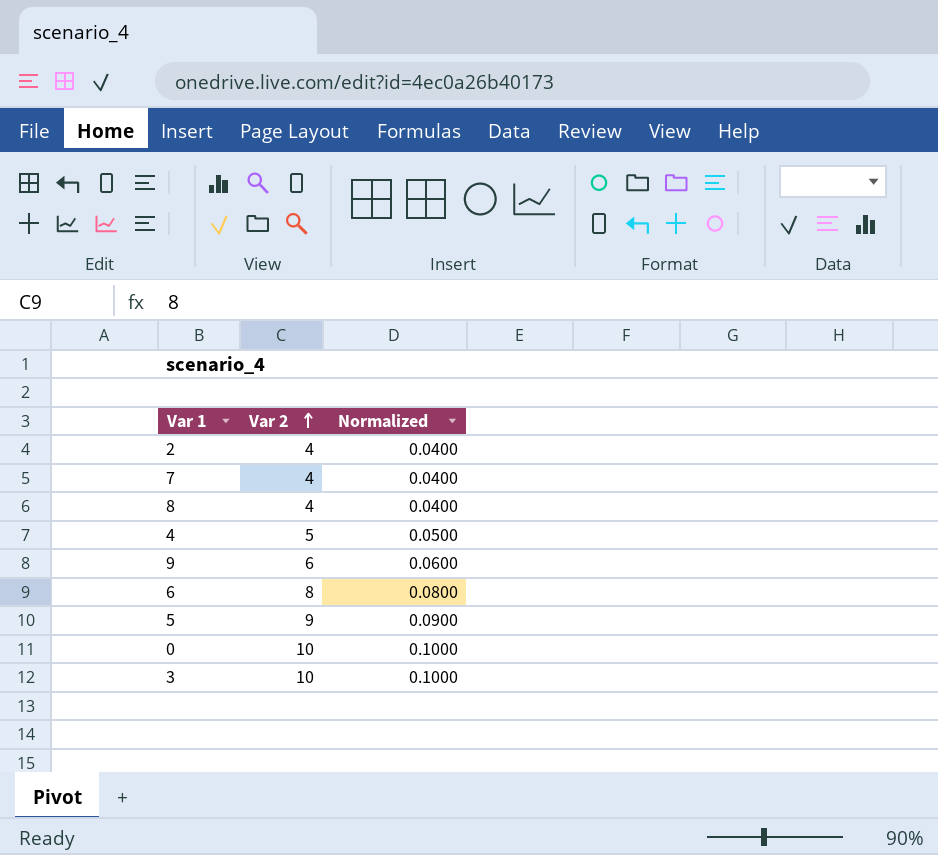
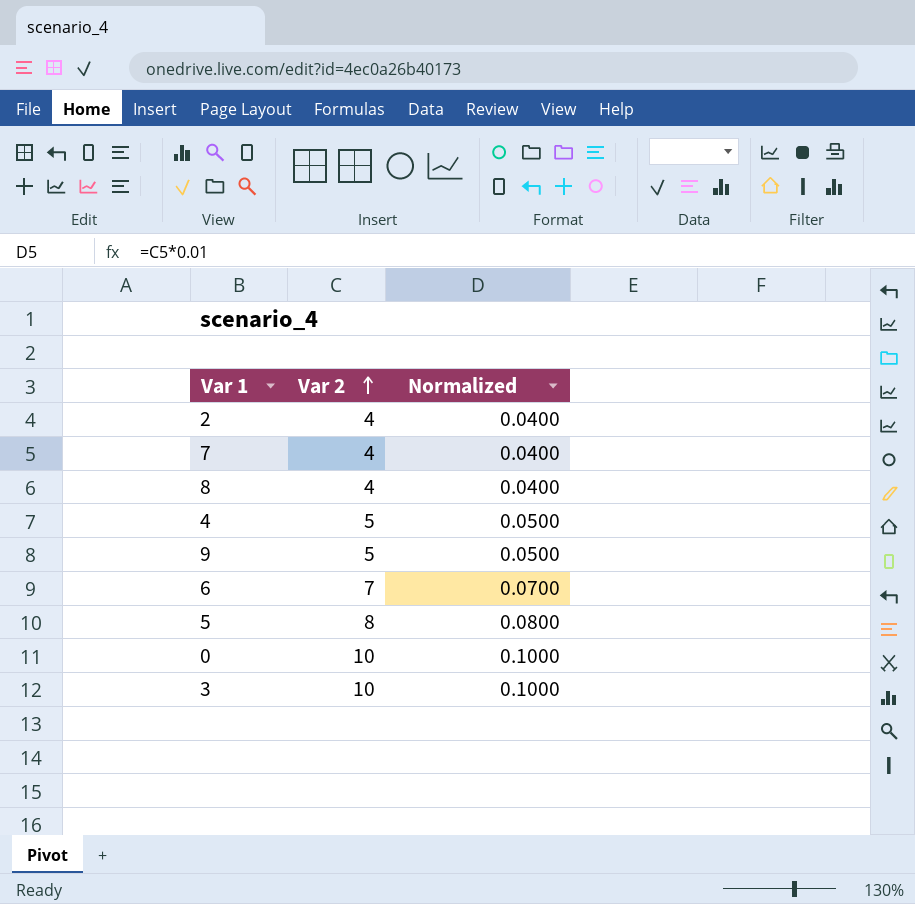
9 | Var 2: 6 -> 5
9 | Normalized: 0.0600 -> 0.0500
6 | Var 2: 8 -> 7
6 | Normalized: 0.0800 -> 0.0700
5 | Var 2: 9 -> 8
5 | Normalized: 0.0900 -> 0.0800

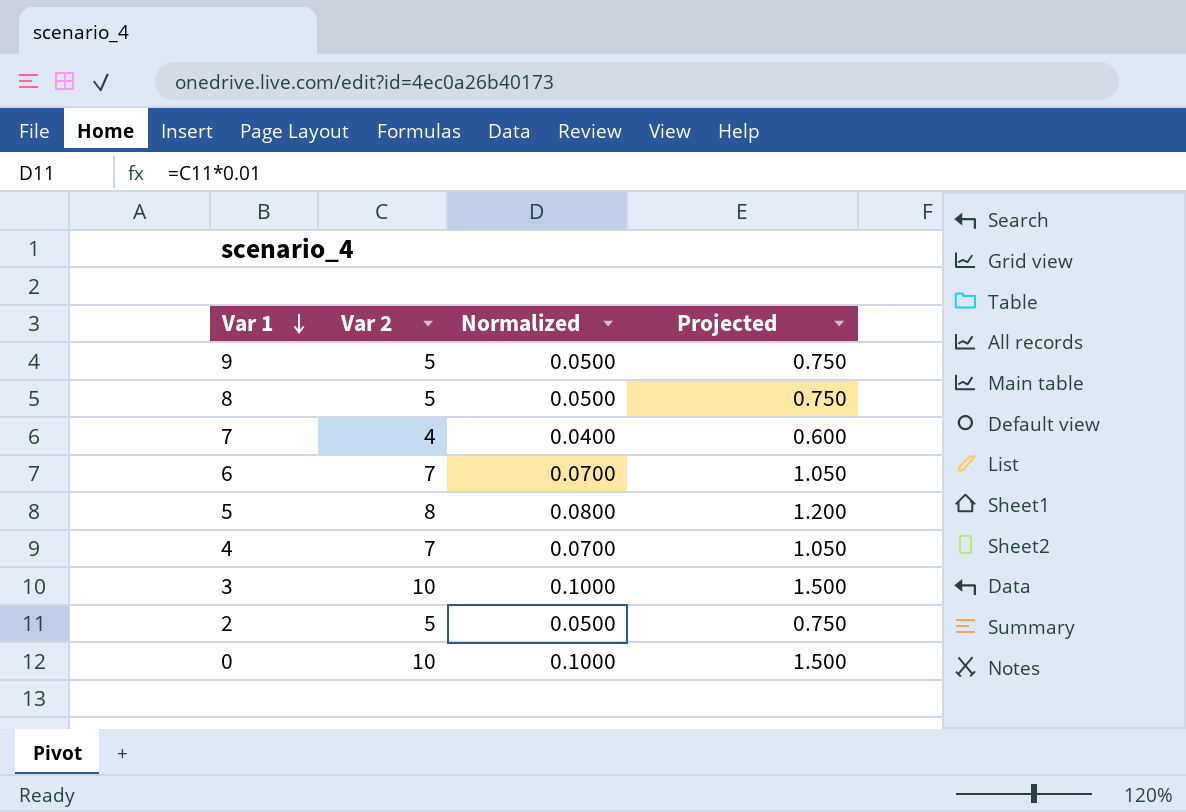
row order: Var 2 ascending -> Var 1 descending
column Projected | formula: none -> [Var 2] * 0.15
8 | Var 2: 4 -> 5
8 | Normalized: 0.0400 -> 0.0500
4 | Var 2: 5 -> 7
4 | Normalized: 0.0500 -> 0.0700
2 | Var 2: 4 -> 5
2 | Normalized: 0.0400 -> 0.0500

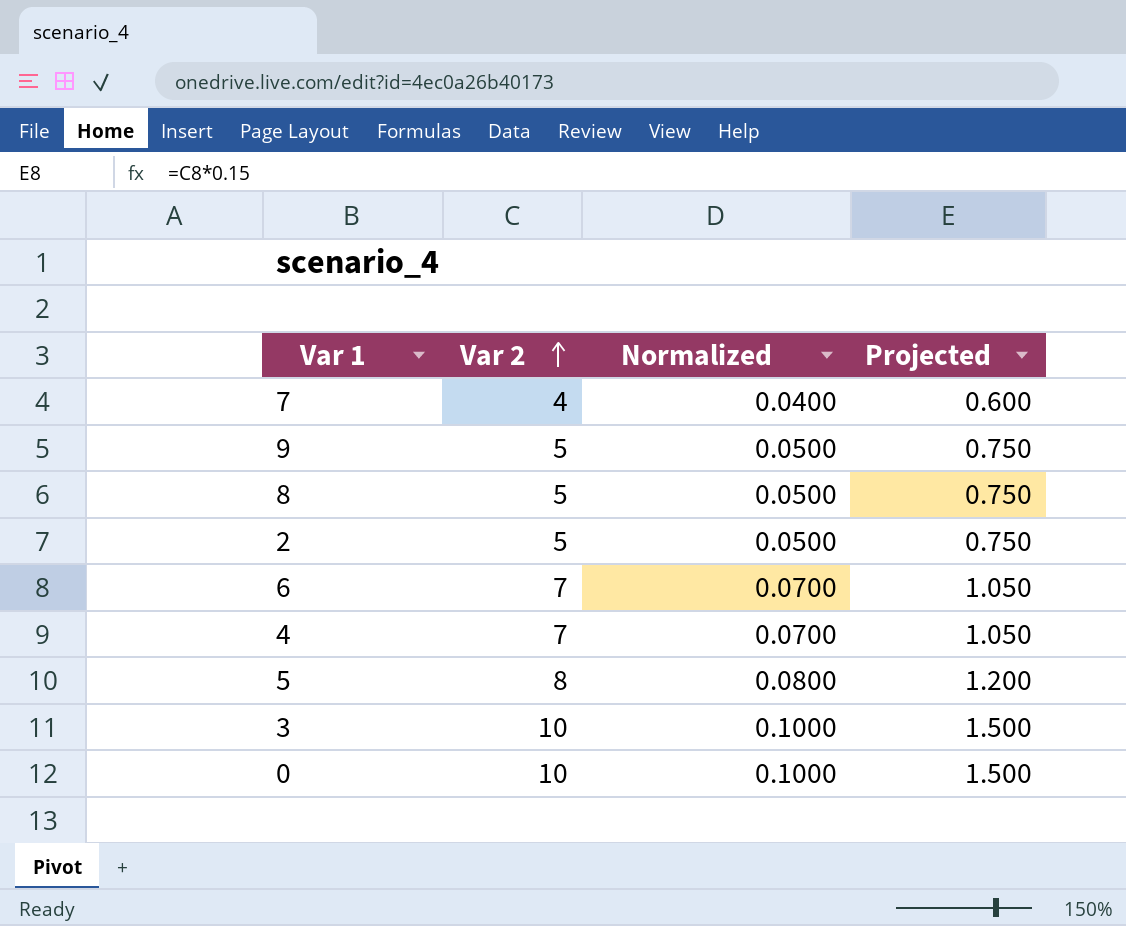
row order: Var 1 descending -> Var 2 ascending

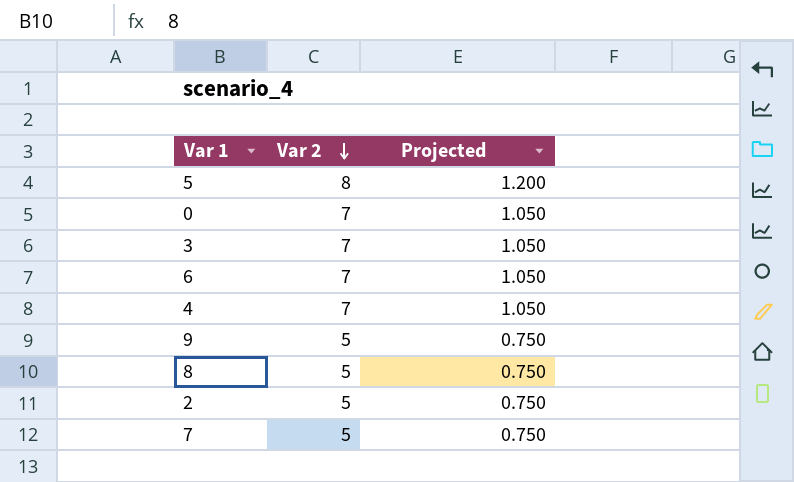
row order: Var 2 ascending -> Var 2 descending
column Normalized | formula: [Var 2] * 0.01 -> none
0 | Var 2: 10 -> 7
0 | Projected: 1.500 -> 1.050
3 | Var 2: 10 -> 7
3 | Projected: 1.500 -> 1.050
7 | Var 2: 4 -> 5
7 | Projected: 0.600 -> 0.750

